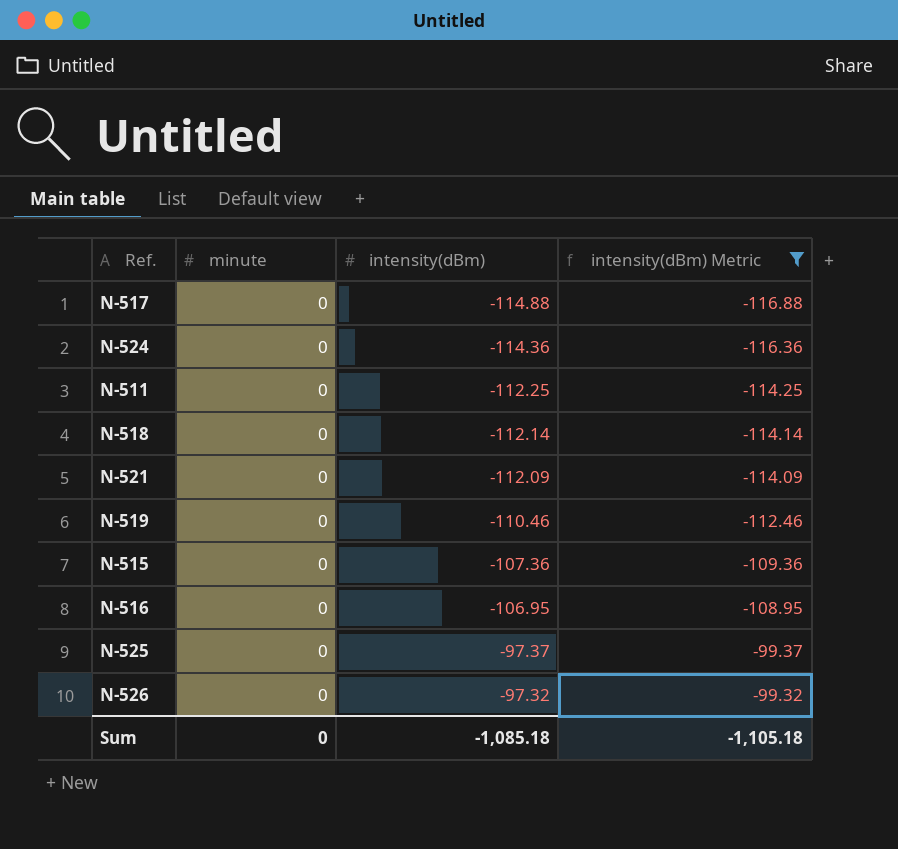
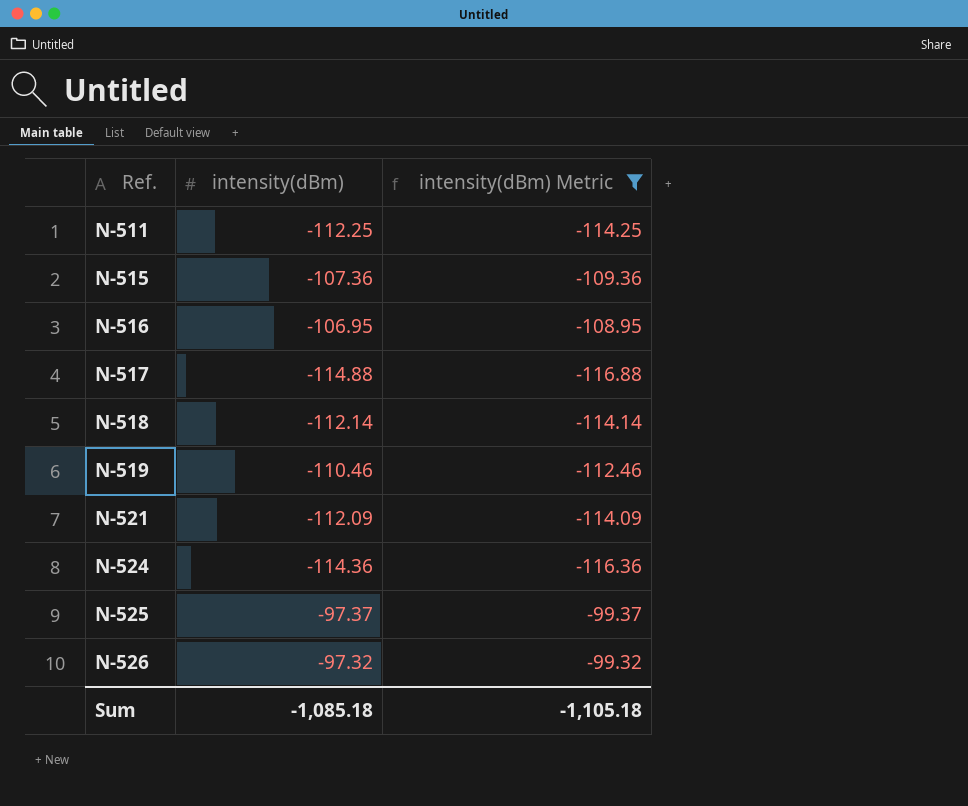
row order: intensity(dBm) ascending -> Ref. ascending
column minute | position: 2 -> none

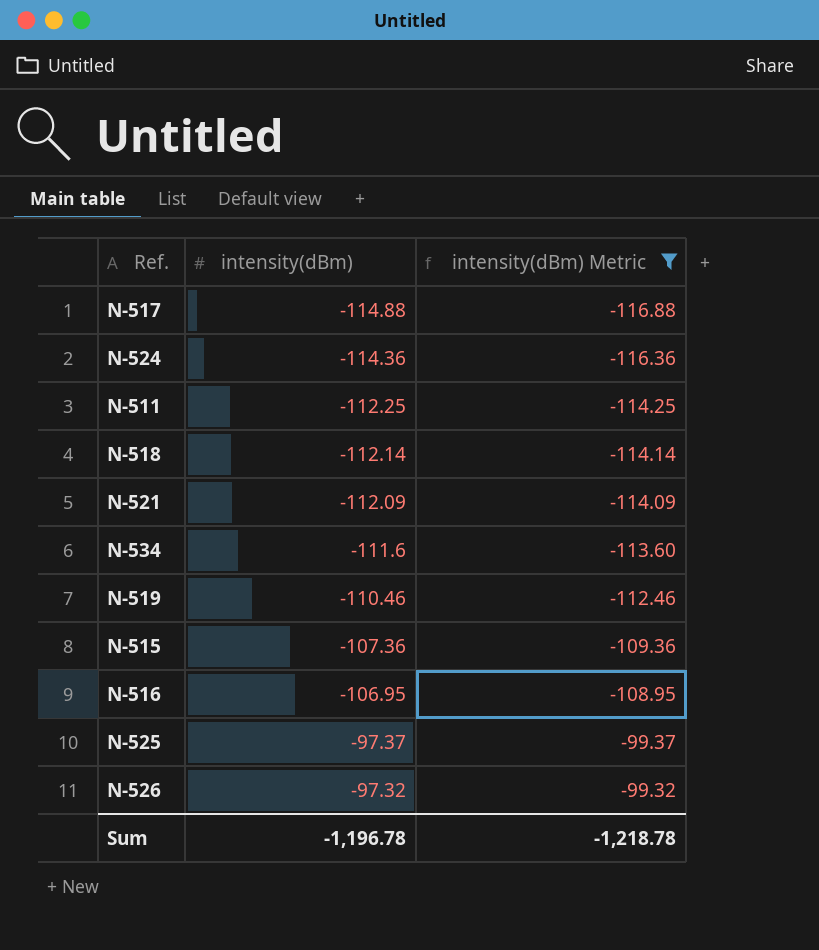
row order: Ref. ascending -> intensity(dBm) ascending
row N-534: none -> -111.6 | -113.60
Sum | intensity(dBm): -1,085.18 -> -1,196.78
Sum | intensity(dBm) Metric: -1,105.18 -> -1,218.78

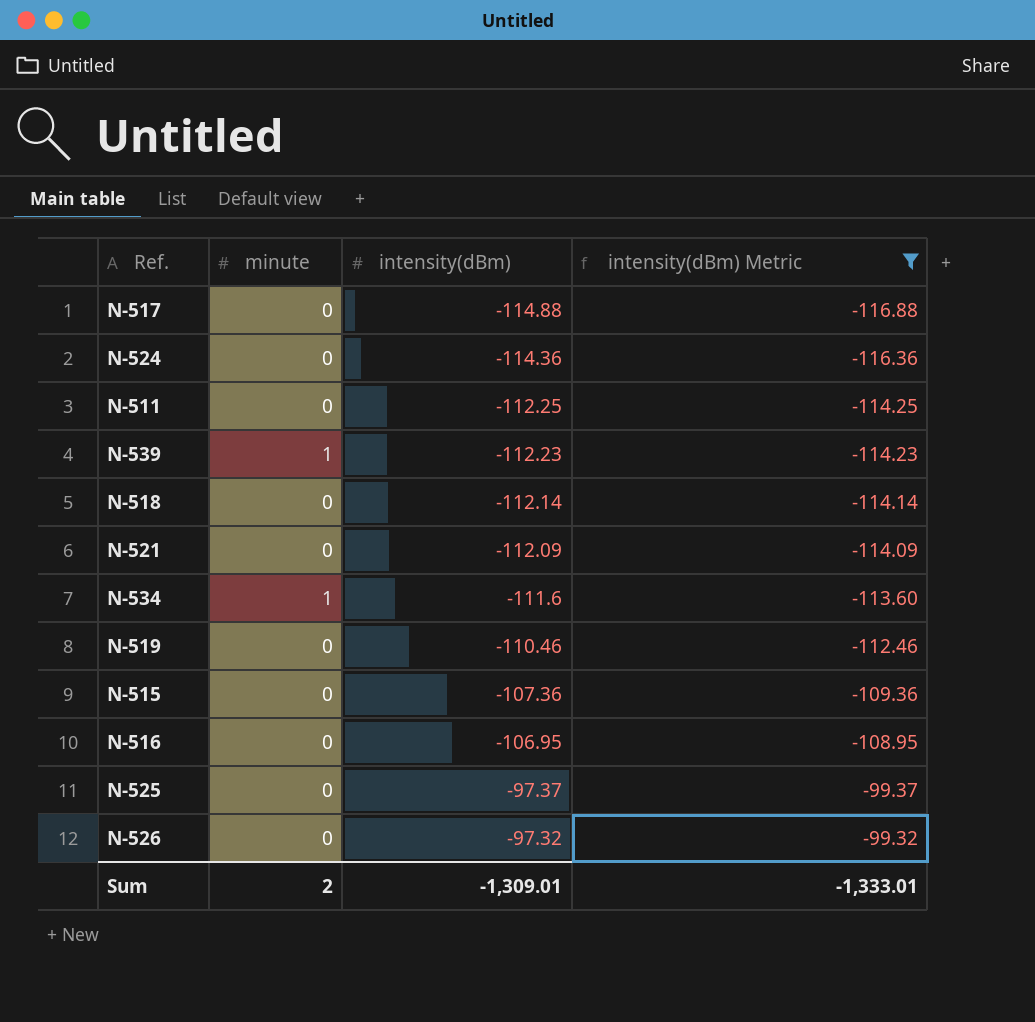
column minute | position: none -> 2
row N-539: none -> 1 | -112.23 | -114.23
Sum | intensity(dBm): -1,196.78 -> -1,309.01
Sum | intensity(dBm) Metric: -1,218.78 -> -1,333.01

